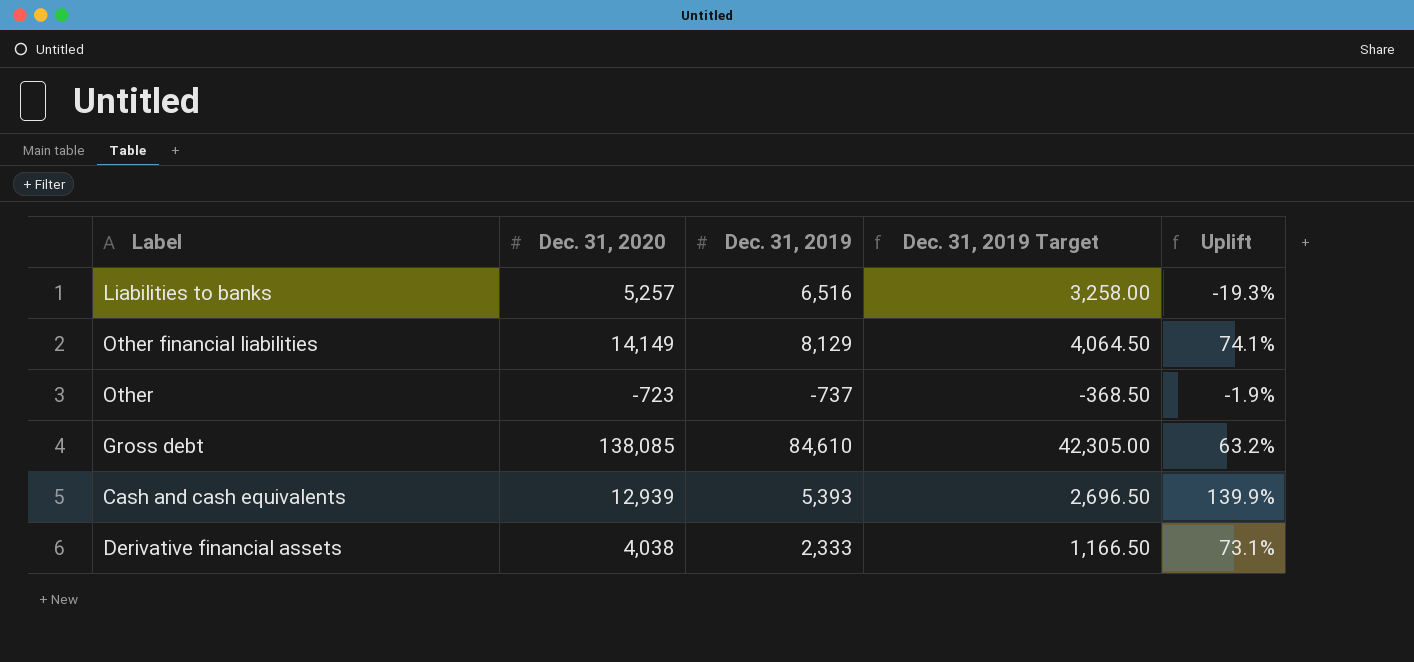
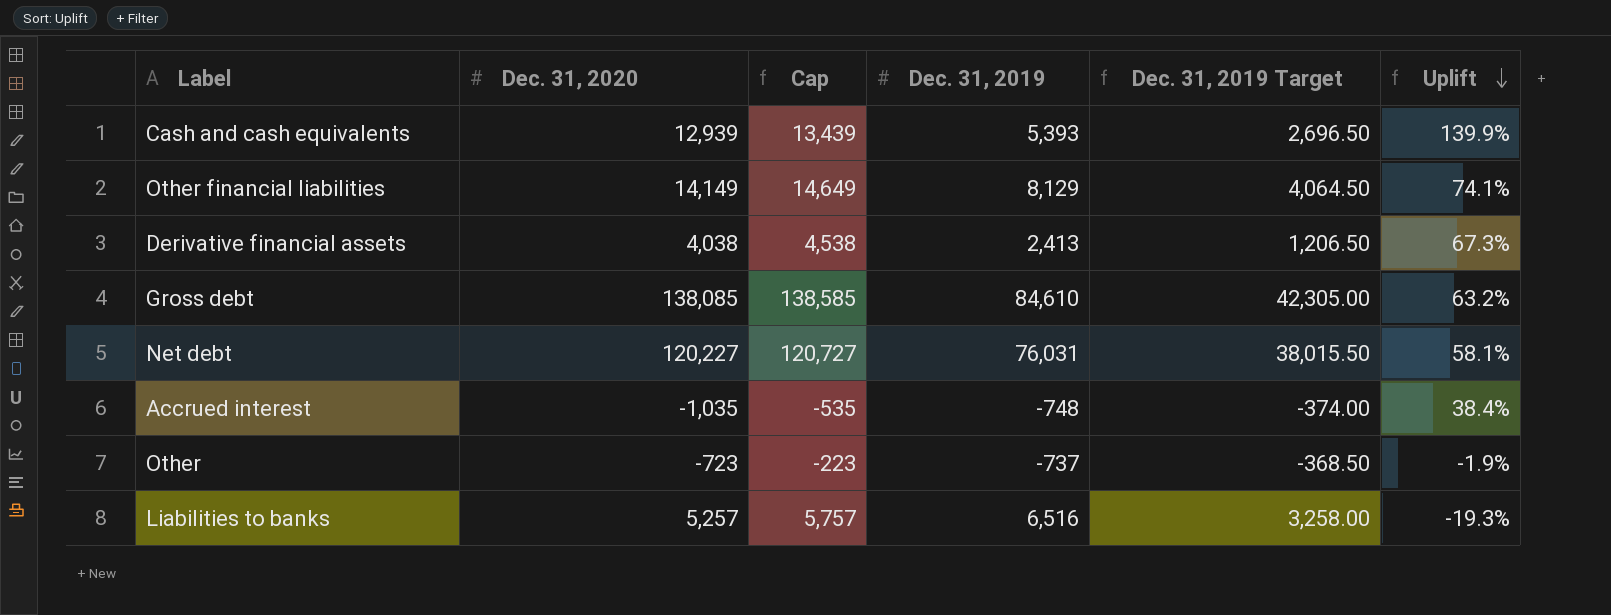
row order: none -> Uplift descending
column Cap | formula: none -> [Dec. 31, 2020] + 500
Derivative financial assets | Dec. 31, 2019: 2,333 -> 2,413
Derivative financial assets | Dec. 31, 2019 Target: 1,166.50 -> 1,206.50
Derivative financial assets | Uplift: 73.1% -> 67.3%
row Net debt: none -> 120,227 | 120,727 | 76,031 | 38,015.50 | 58.1%
row Accrued interest: none -> -1,035 | -535 | -748 | -374.00 | 38.4%

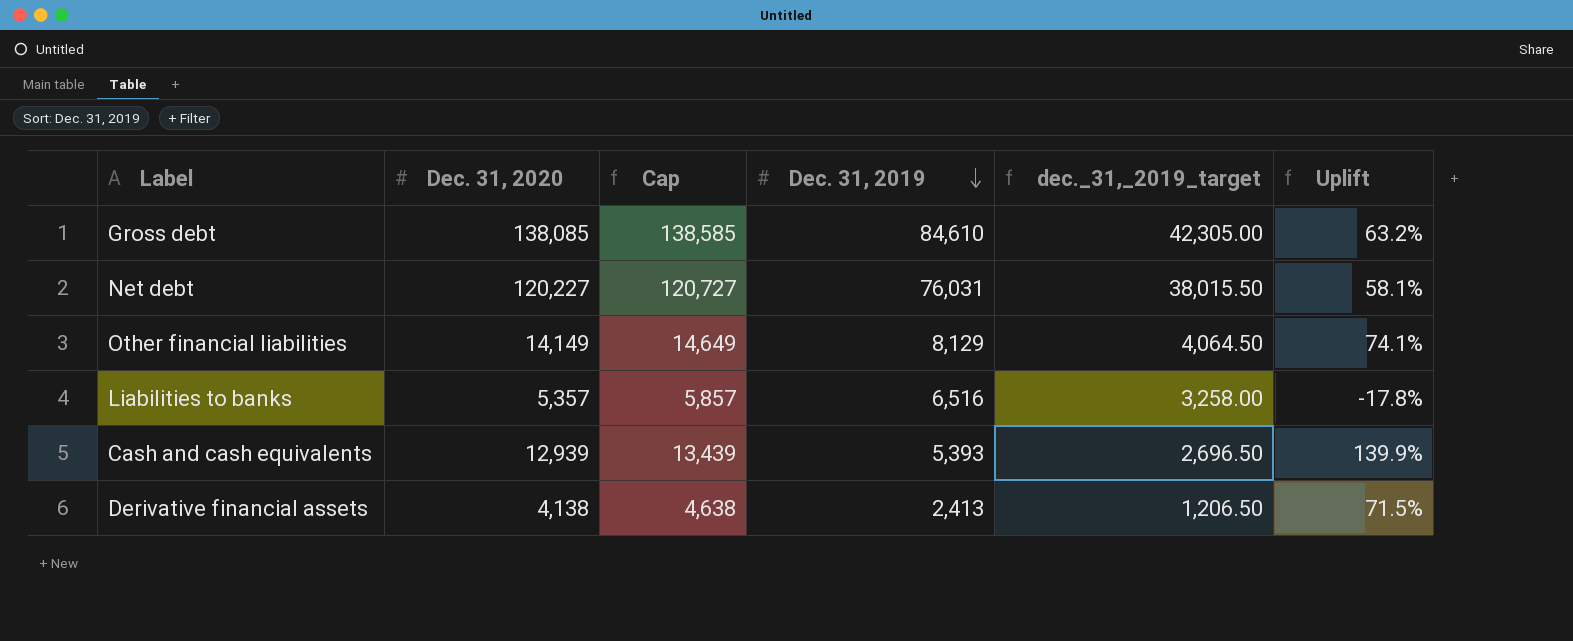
row order: Uplift descending -> Dec. 31, 2019 descending
column name: Dec. 31, 2019 Target -> dec._31,_2019_target
row Accrued interest: -1,035 | -535 | -748 | -374.00 | 38.4% -> none
row Other: -723 | -223 | -737 | -368.50 | -1.9% -> none
Liabilities to banks | Dec. 31, 2020: 5,257 -> 5,357
Liabilities to banks | Cap: 5,757 -> 5,857
Liabilities to banks | Uplift: -19.3% -> -17.8%
Derivative financial assets | Dec. 31, 2020: 4,038 -> 4,138
Derivative financial assets | Cap: 4,538 -> 4,638
Derivative financial assets | Uplift: 67.3% -> 71.5%

